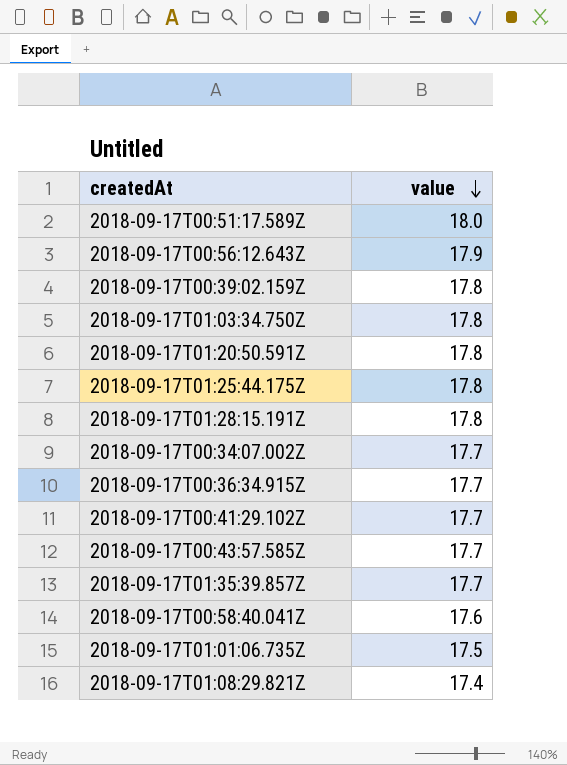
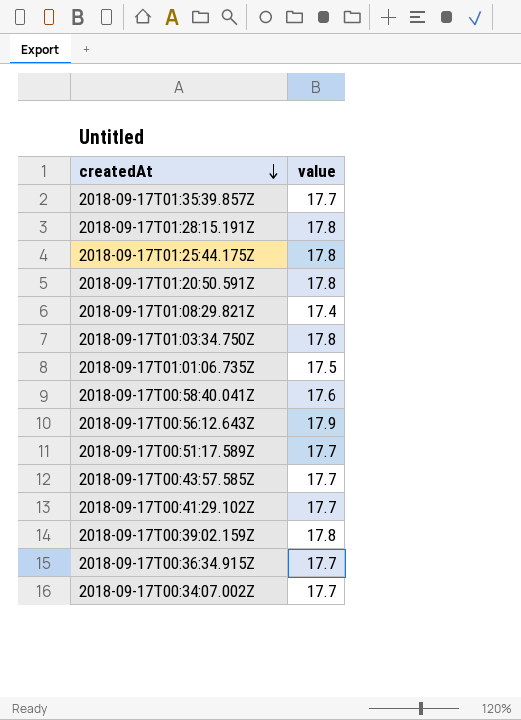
row order: value descending -> createdAt descending
2018-09-17T00:51:17.589Z | value: 18.0 -> 17.7

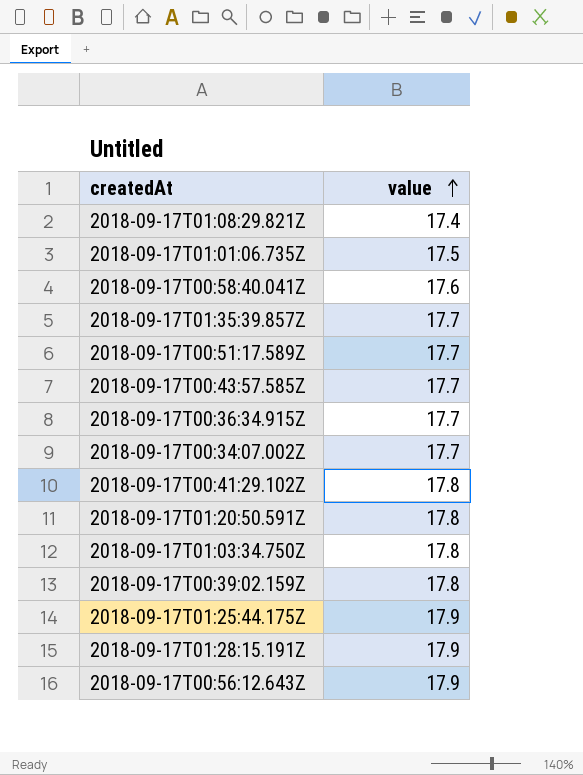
row order: createdAt descending -> value ascending
2018-09-17T00:41:29.102Z | value: 17.7 -> 17.8
2018-09-17T01:25:44.175Z | value: 17.8 -> 17.9
2018-09-17T01:28:15.191Z | value: 17.8 -> 17.9

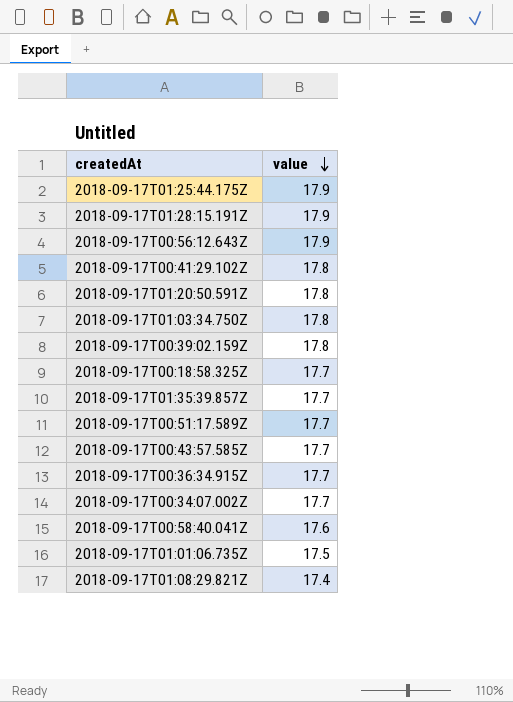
row order: value ascending -> value descending
row 2018-09-17T00:18:58.325Z: none -> 17.7

